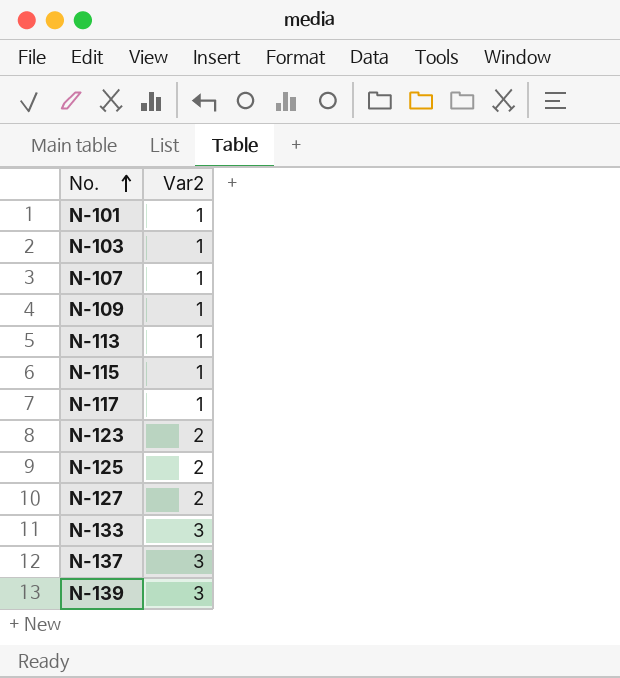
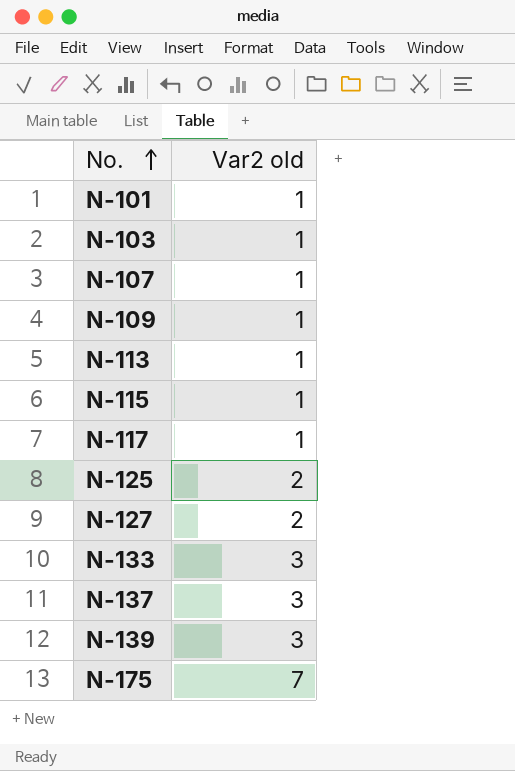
column name: Var2 -> Var2 old
row N-123: 2 -> none
row N-175: none -> 7

